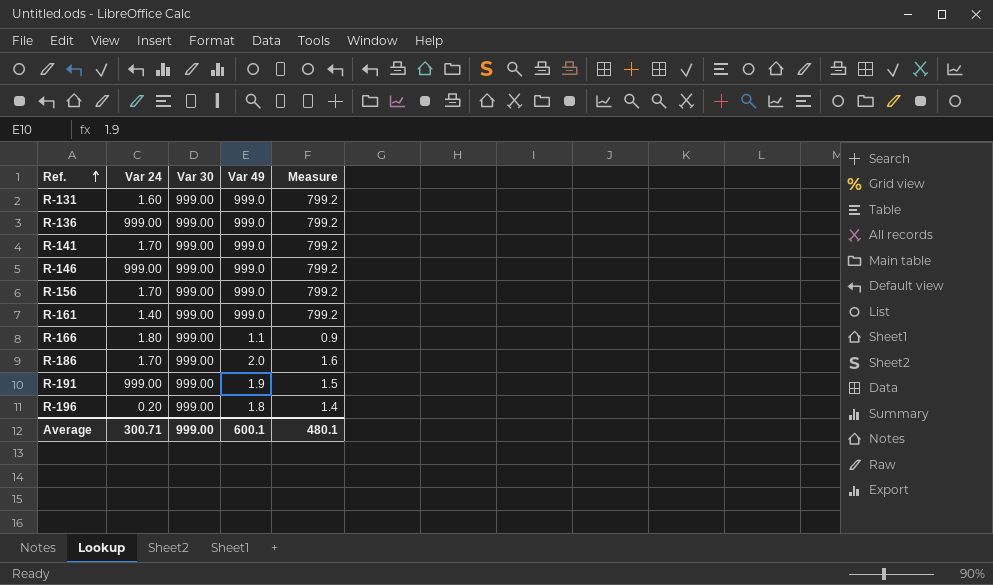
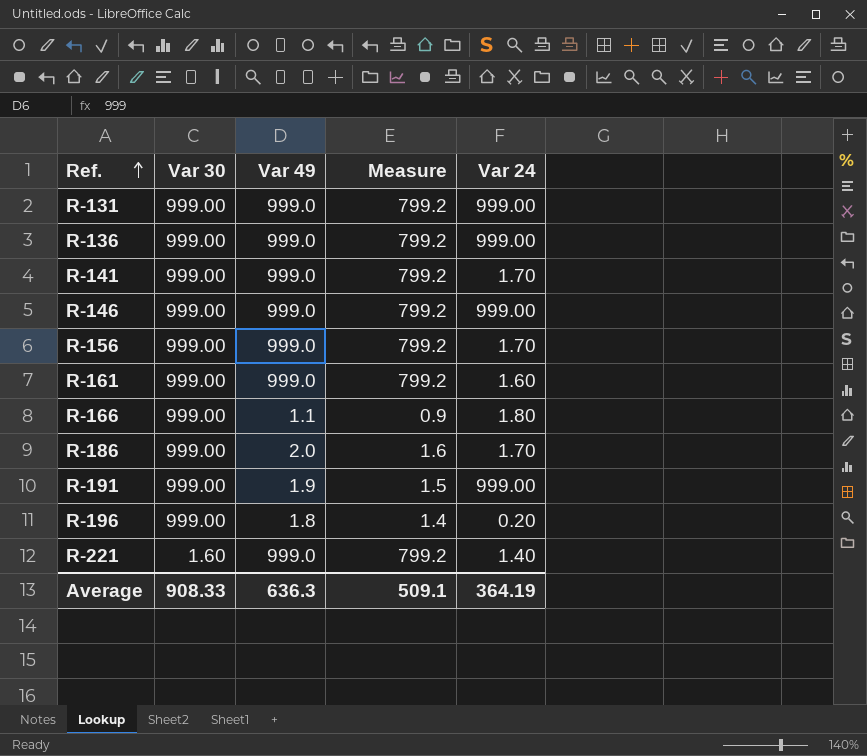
column Var 24 | position: 2 -> 5
R-131 | Var 24: 1.60 -> 999.00
R-161 | Var 24: 1.40 -> 1.60
row R-221: none -> 1.60 | 999.0 | 799.2 | 1.40
Average | Var 30: 999.00 -> 908.33
Average | Var 49: 600.1 -> 636.3
Average | Measure: 480.1 -> 509.1
Average | Var 24: 300.71 -> 364.19

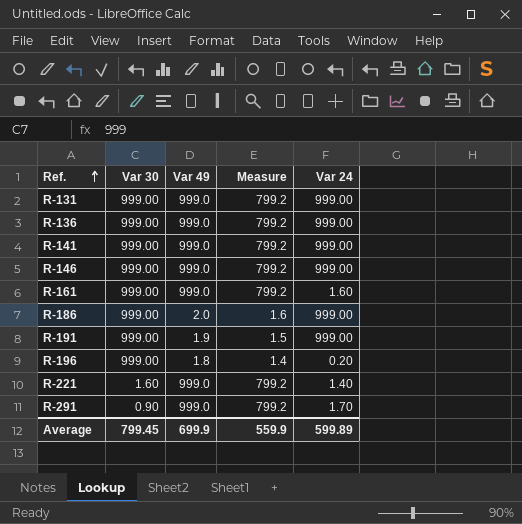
row R-156: 999.00 | 999.0 | 799.2 | 1.70 -> none
row R-166: 999.00 | 1.1 | 0.9 | 1.80 -> none
R-141 | Var 24: 1.70 -> 999.00
R-186 | Var 24: 1.70 -> 999.00
row R-291: none -> 0.90 | 999.0 | 799.2 | 1.70
Average | Var 30: 908.33 -> 799.45
Average | Var 49: 636.3 -> 699.9
Average | Measure: 509.1 -> 559.9
Average | Var 24: 364.19 -> 599.89

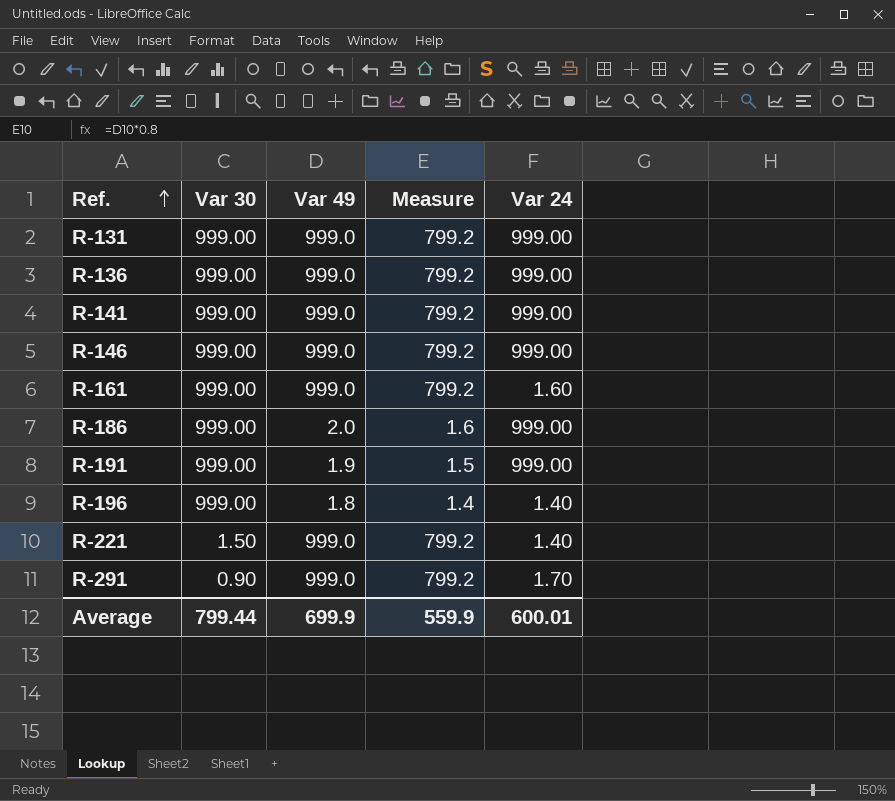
R-196 | Var 24: 0.20 -> 1.40
R-221 | Var 30: 1.60 -> 1.50
Average | Var 30: 799.45 -> 799.44
Average | Var 24: 599.89 -> 600.01

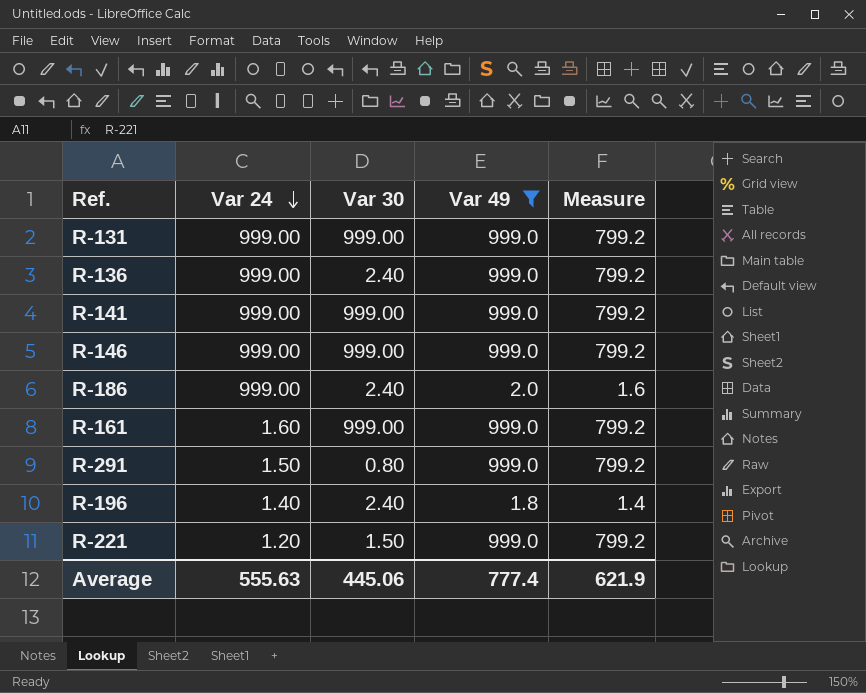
filter: none -> Var 49 != 1.9
row order: Ref. ascending -> Var 24 descending
column Var 24 | position: 5 -> 2
R-136 | Var 30: 999.00 -> 2.40
R-186 | Var 30: 999.00 -> 2.40
R-291 | Var 24: 1.70 -> 1.50
R-291 | Var 30: 0.90 -> 0.80
R-196 | Var 30: 999.00 -> 2.40
R-221 | Var 24: 1.40 -> 1.20
Average | Var 24: 600.01 -> 555.63
Average | Var 30: 799.44 -> 445.06
Average | Var 49: 699.9 -> 777.4
Average | Measure: 559.9 -> 621.9

